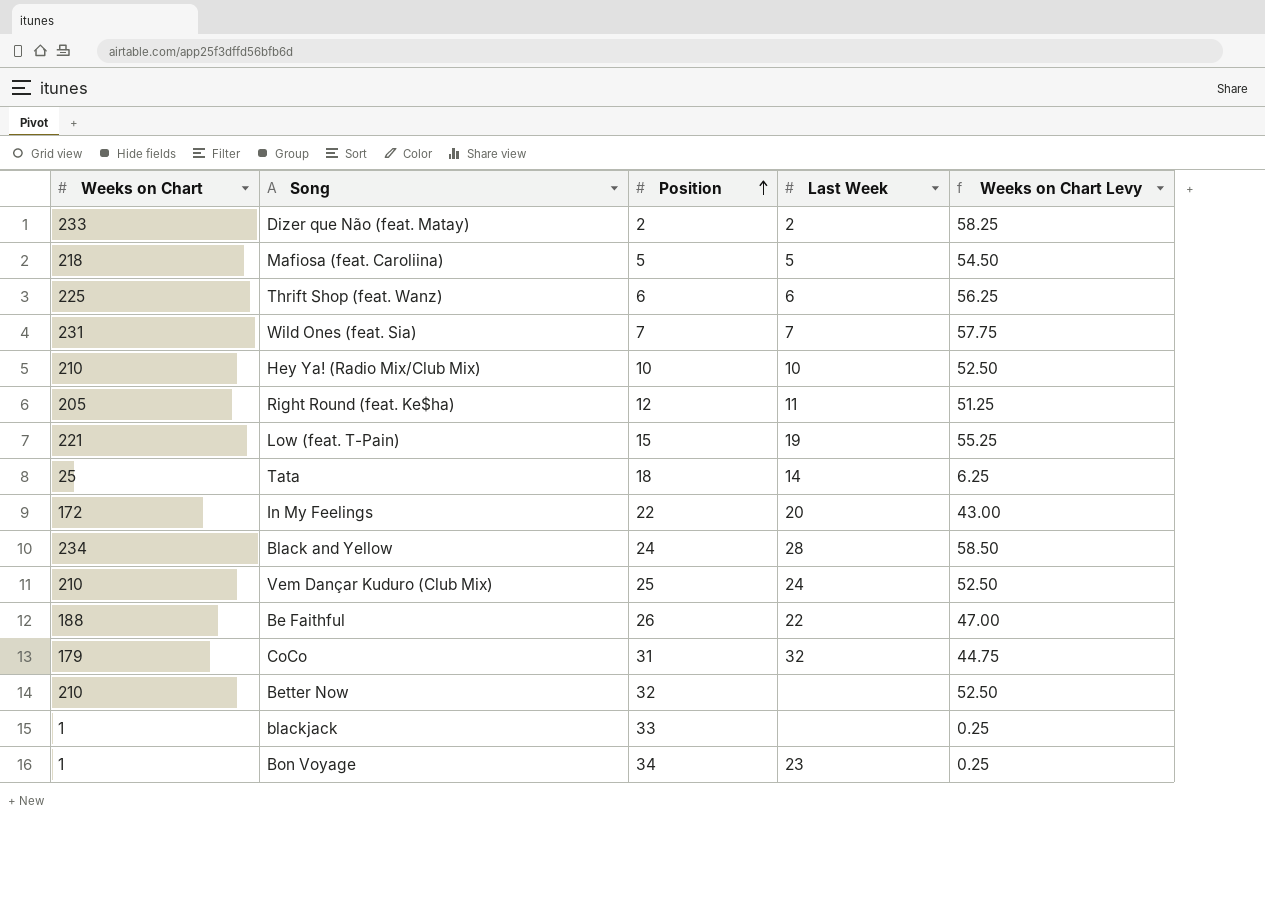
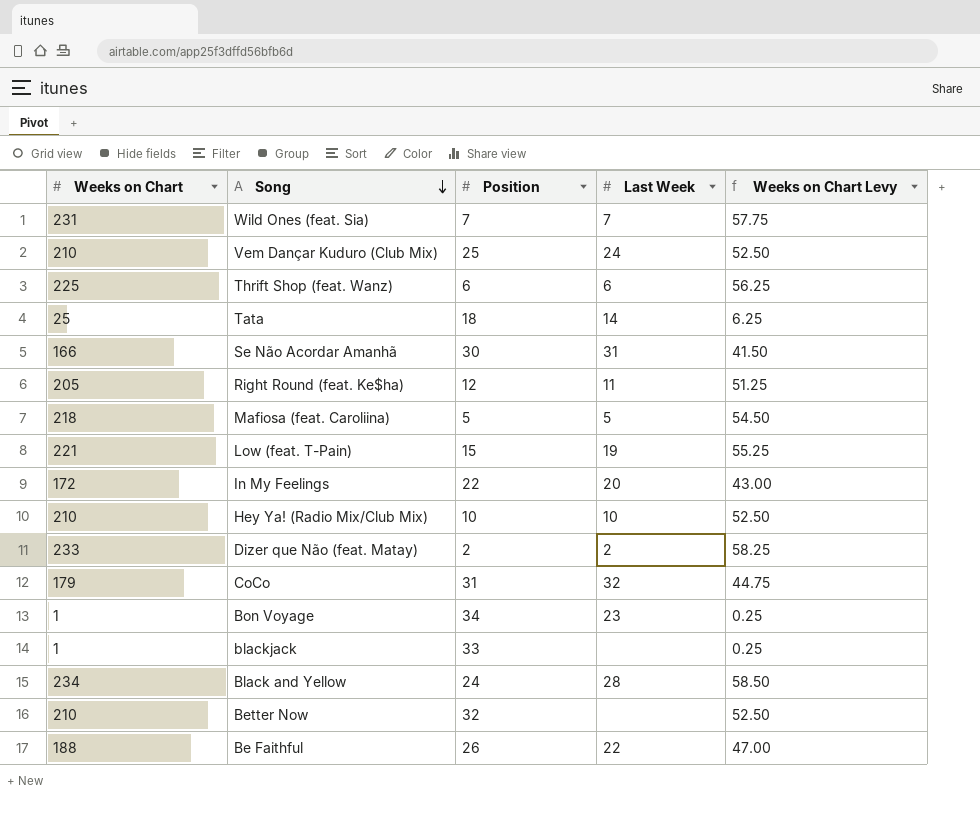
row order: Position ascending -> Song descending
row Se Não Acordar Amanhã: none -> 166 | 30 | 31 | 41.50

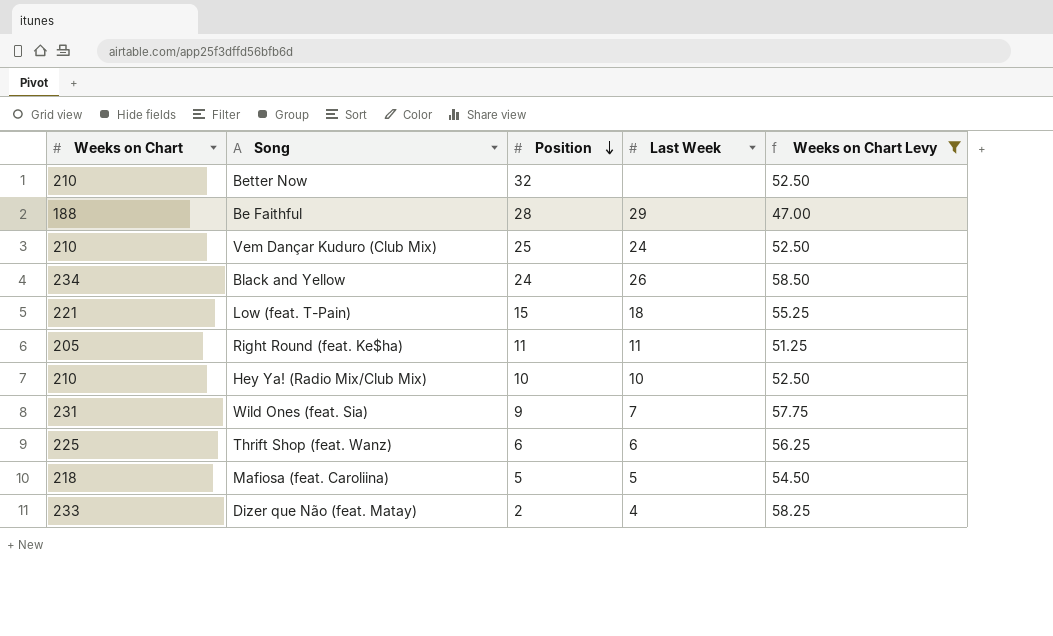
filter: none -> Weeks on Chart Levy >= 47.00
row order: Song descending -> Position descending
Be Faithful | Position: 26 -> 28
Be Faithful | Last Week: 22 -> 29
Black and Yellow | Last Week: 28 -> 26
Low (feat. T-Pain) | Last Week: 19 -> 18
Right Round (feat. Ke$ha) | Position: 12 -> 11
Wild Ones (feat. Sia) | Position: 7 -> 9
Dizer que Não (feat. Matay) | Last Week: 2 -> 4

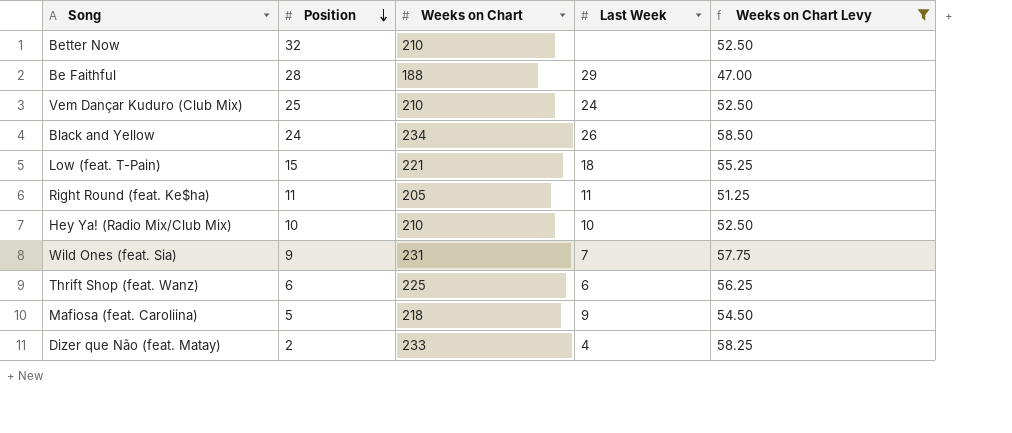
column Weeks on Chart | position: 1 -> 3
Mafiosa (feat. Caroliina) | Last Week: 5 -> 9

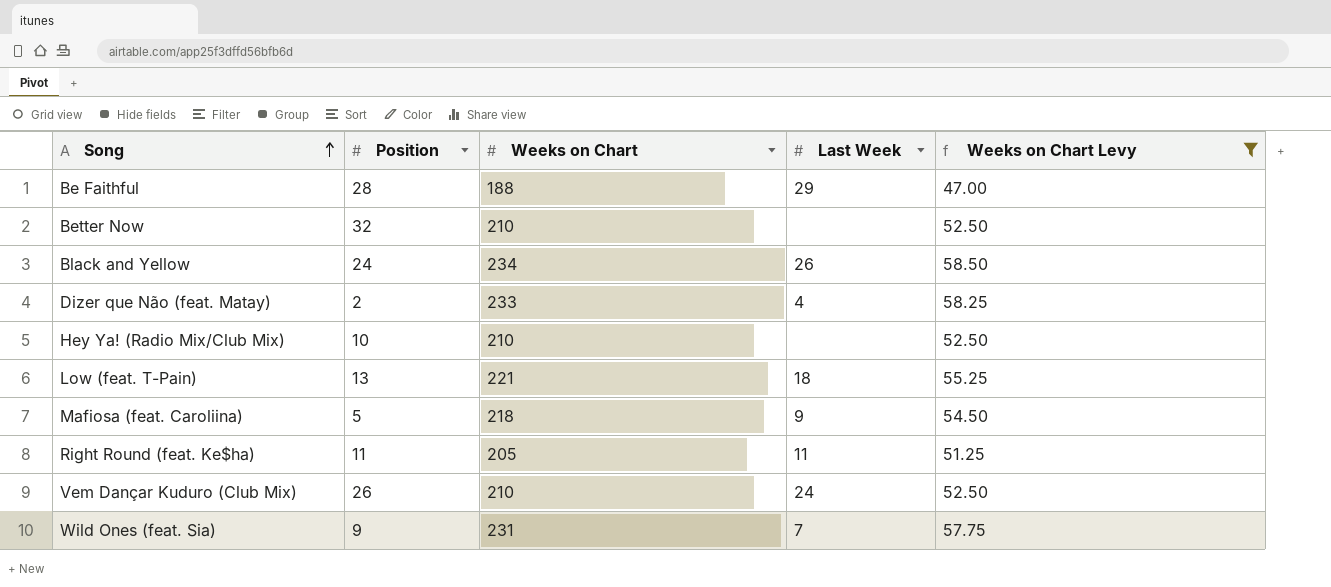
row order: Position descending -> Song ascending
row Thrift Shop (feat. Wanz): 6 | 225 | 6 | 56.25 -> none
Hey Ya! (Radio Mix/Club Mix) | Last Week: 10 -> none
Low (feat. T-Pain) | Position: 15 -> 13
Vem Dançar Kuduro (Club Mix) | Position: 25 -> 26

